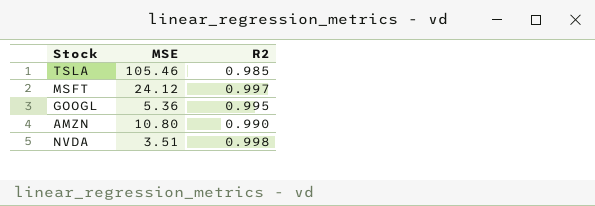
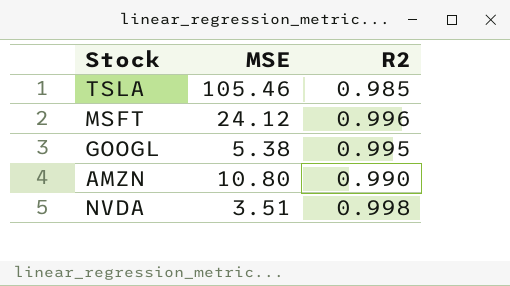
MSFT | R2: 0.997 -> 0.996
GOOGL | MSE: 5.36 -> 5.38

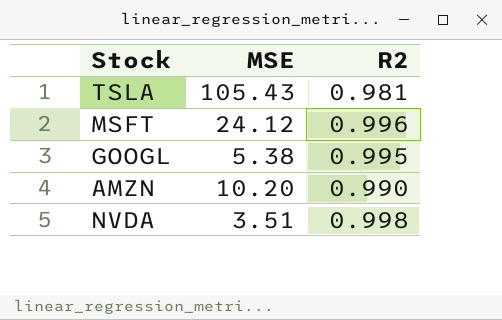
TSLA | MSE: 105.46 -> 105.43
TSLA | R2: 0.985 -> 0.981
AMZN | MSE: 10.80 -> 10.20

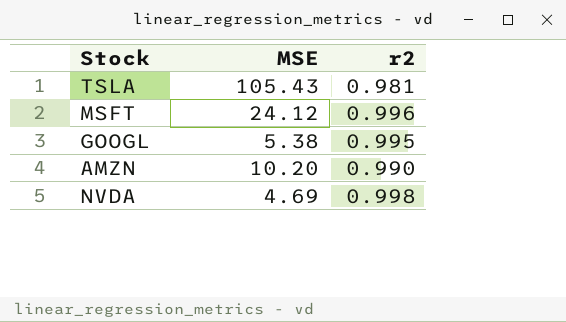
column name: R2 -> r2
NVDA | MSE: 3.51 -> 4.69

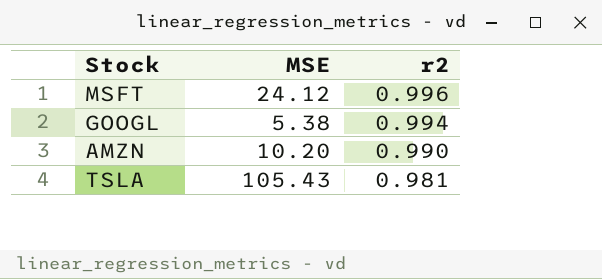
row order: none -> r2 descending
row NVDA: 4.69 | 0.998 -> none
GOOGL | r2: 0.995 -> 0.994

